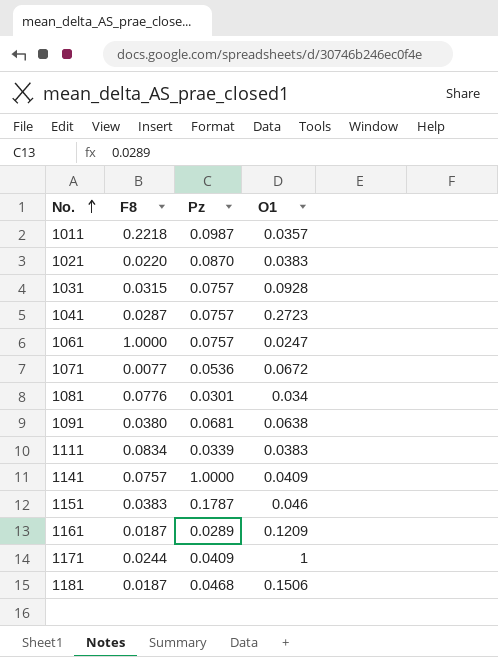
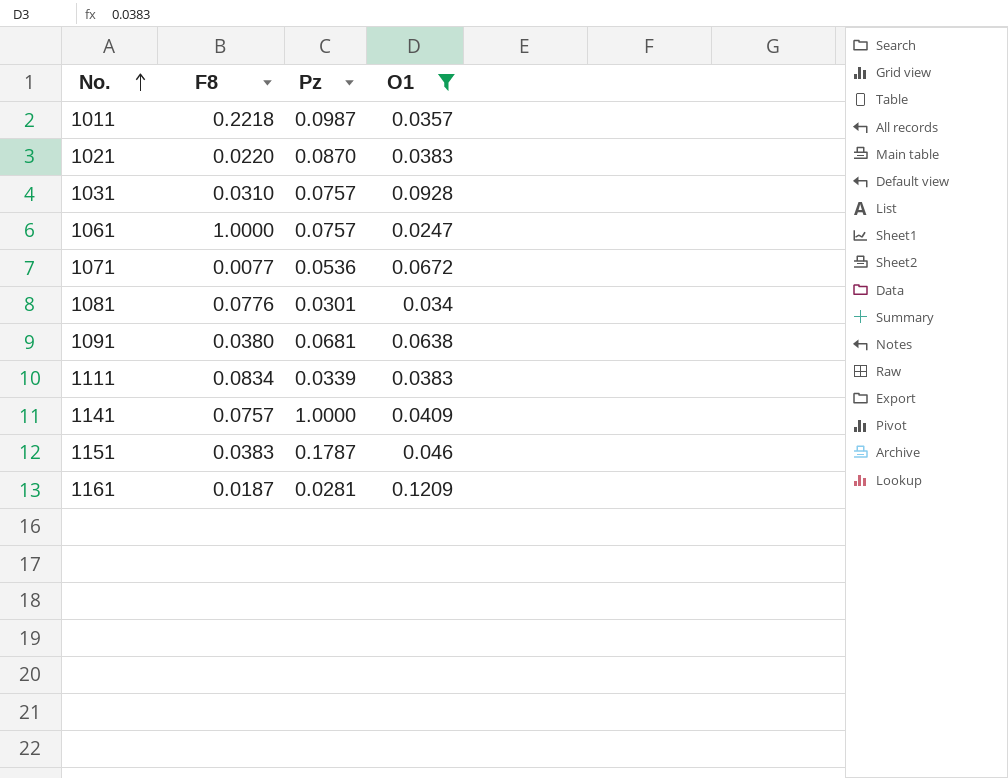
filter: none -> O1 <= 0.1209
1031 | F8: 0.0315 -> 0.0310
1161 | Pz: 0.0289 -> 0.0281

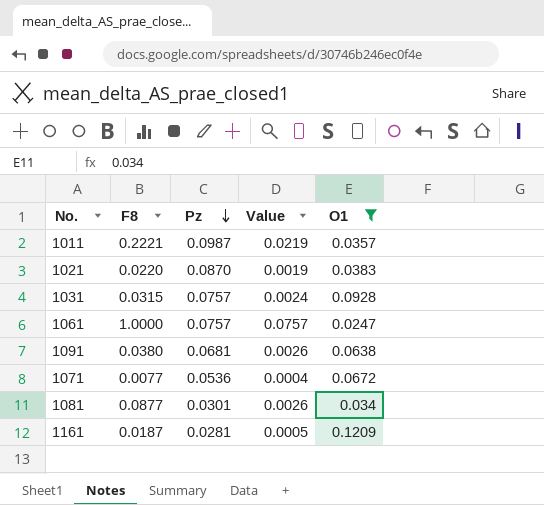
row order: No. ascending -> Pz descending
column Value | formula: none -> [F8] * [Pz]
row 1111: 0.0834 | 0.0339 | 0.0383 -> none
row 1141: 0.0757 | 1.0000 | 0.0409 -> none
row 1151: 0.0383 | 0.1787 | 0.046 -> none
1011 | F8: 0.2218 -> 0.2221
1031 | F8: 0.0310 -> 0.0315
1081 | F8: 0.0776 -> 0.0877

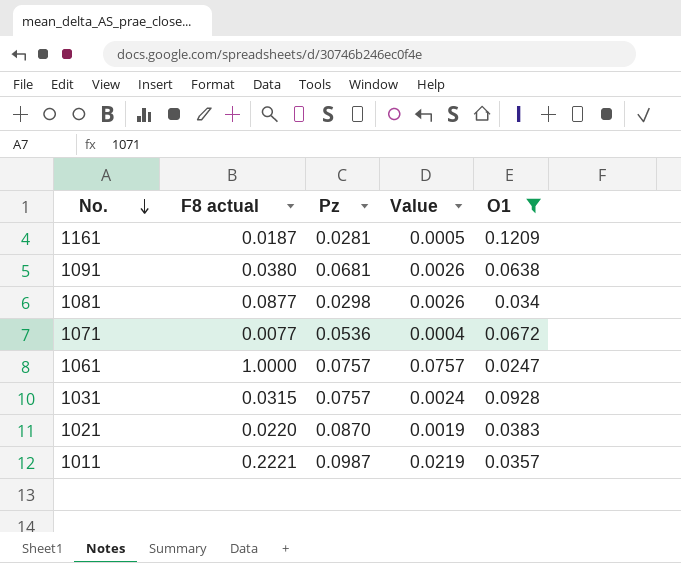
row order: Pz descending -> No. descending
column name: F8 -> F8 actual
1081 | Pz: 0.0301 -> 0.0298

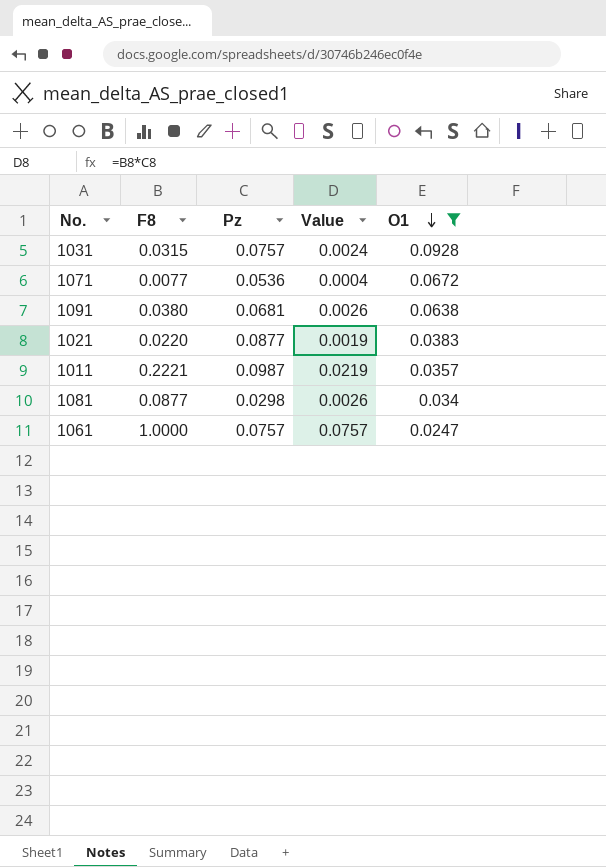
row order: No. descending -> O1 descending
column name: F8 actual -> F8
row 1161: 0.0187 | 0.0281 | 0.0005 | 0.1209 -> none
1021 | Pz: 0.0870 -> 0.0877

